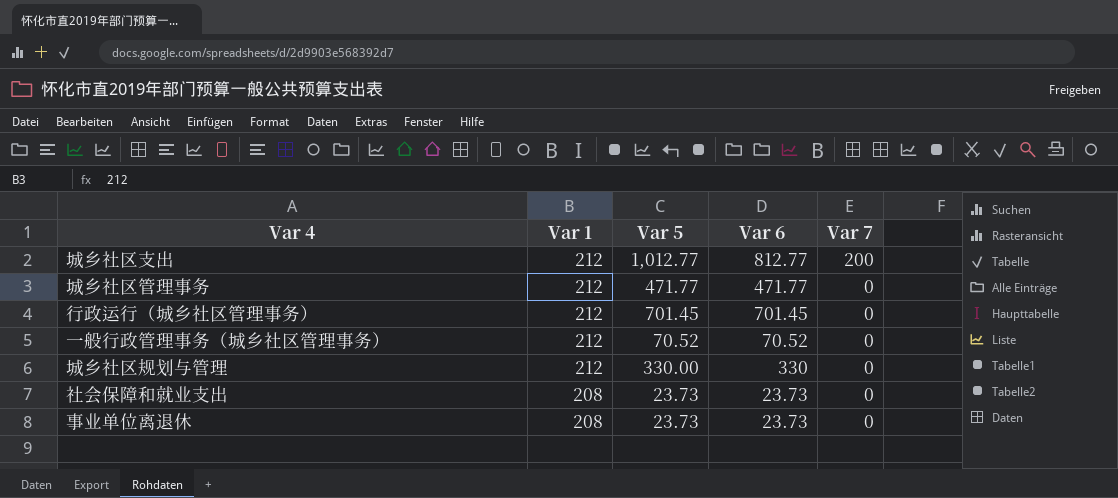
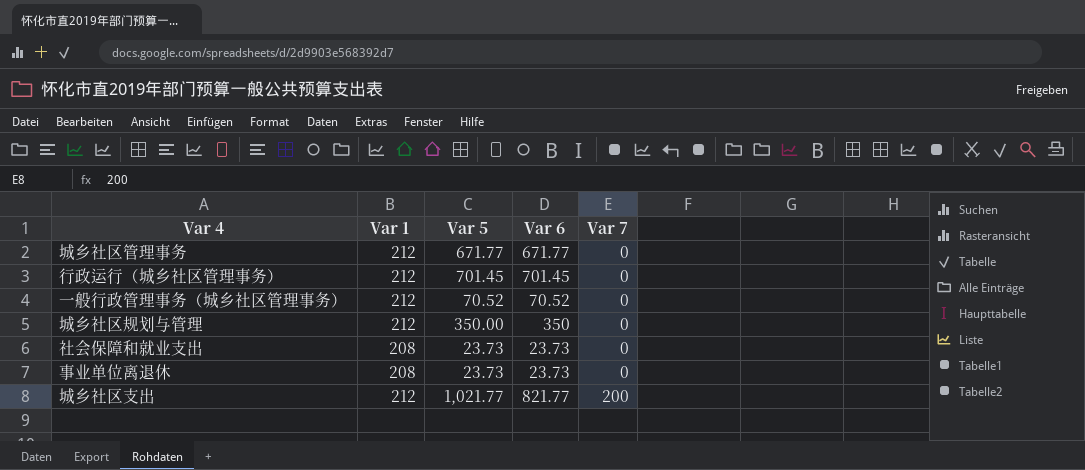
row order: Var 1 descending -> Var 7 ascending
城乡社区管理事务 | Var 5: 471.77 -> 671.77
城乡社区管理事务 | Var 6: 471.77 -> 671.77
城乡社区规划与管理 | Var 5: 330.00 -> 350.00
城乡社区规划与管理 | Var 6: 330 -> 350
城乡社区支出 | Var 5: 1,012.77 -> 1,021.77
城乡社区支出 | Var 6: 812.77 -> 821.77

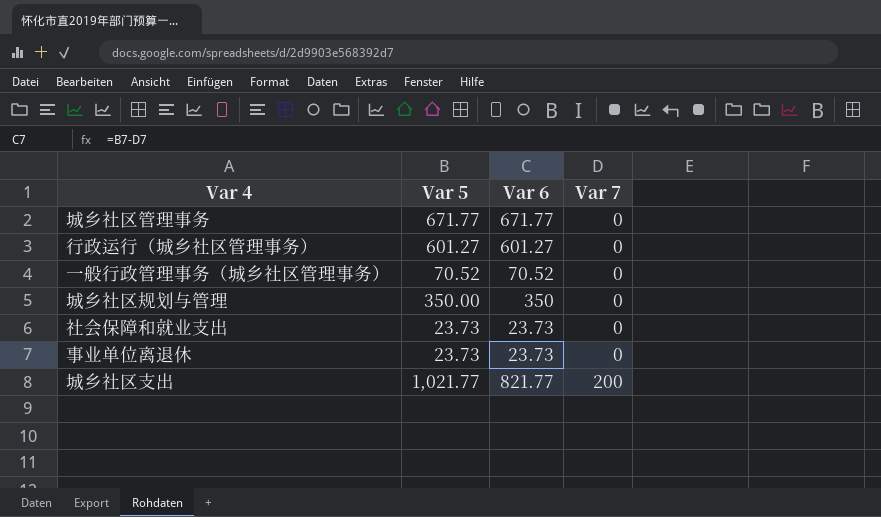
column Var 1 | position: 2 -> none
行政运行（城乡社区管理事务） | Var 5: 701.45 -> 601.27
行政运行（城乡社区管理事务） | Var 6: 701.45 -> 601.27

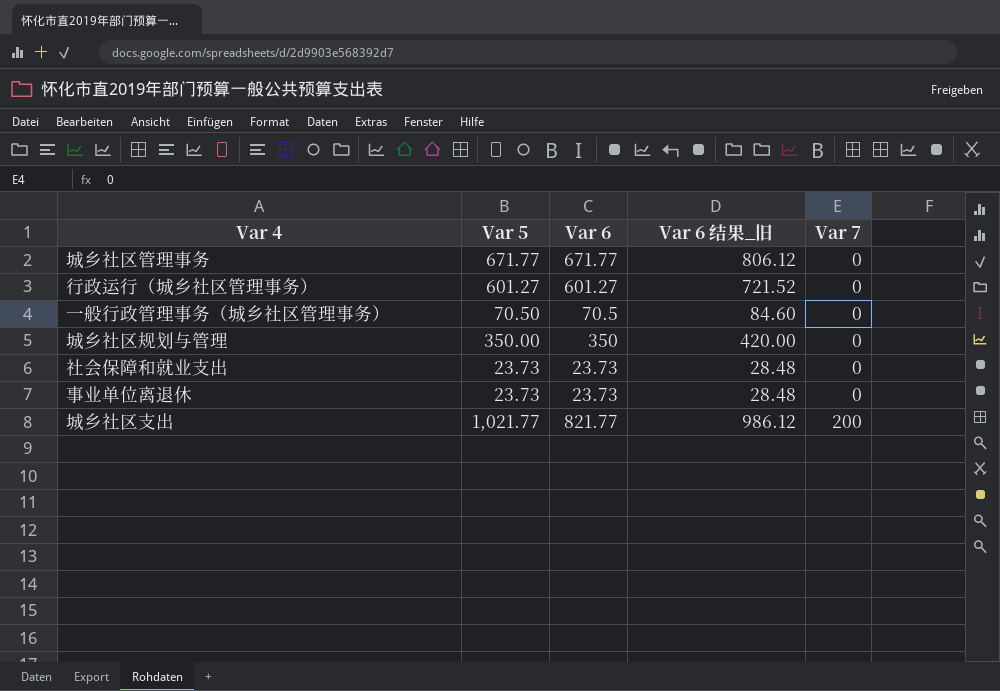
column Var 6 结果_旧 | formula: none -> [Var 6] * 1.2
一般行政管理事务（城乡社区管理事务） | Var 5: 70.52 -> 70.50
一般行政管理事务（城乡社区管理事务） | Var 6: 70.52 -> 70.5

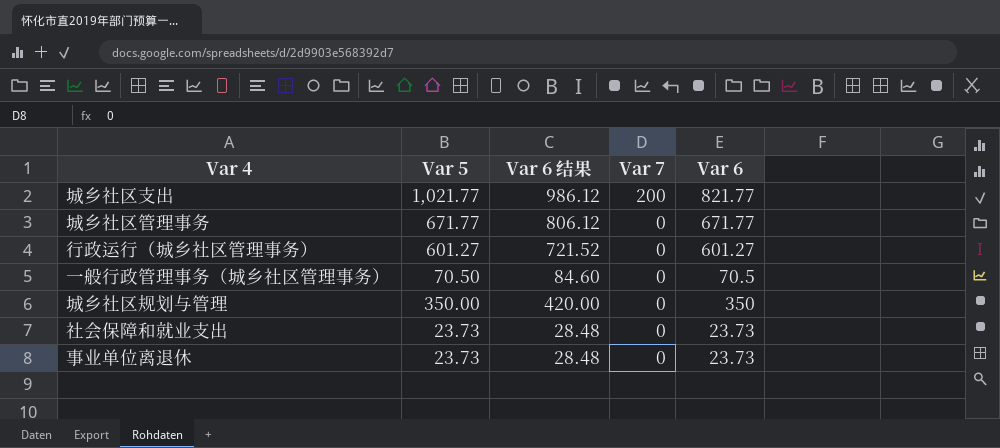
row order: Var 7 ascending -> Var 7 descending
column name: Var 6 结果_旧 -> Var 6 结果
column Var 6 | position: 3 -> 5

